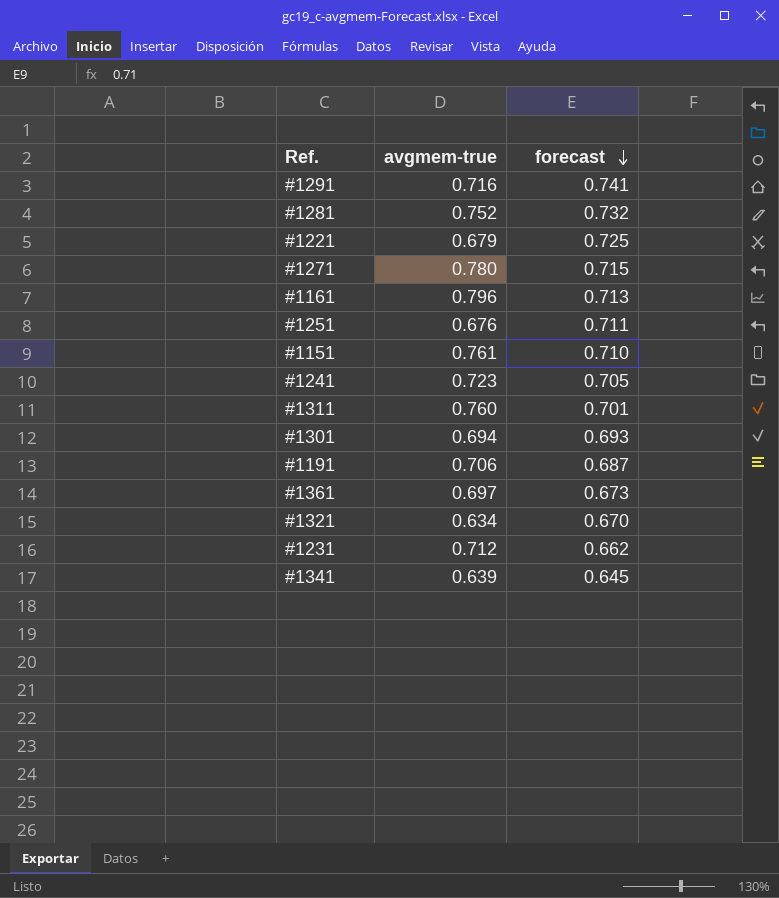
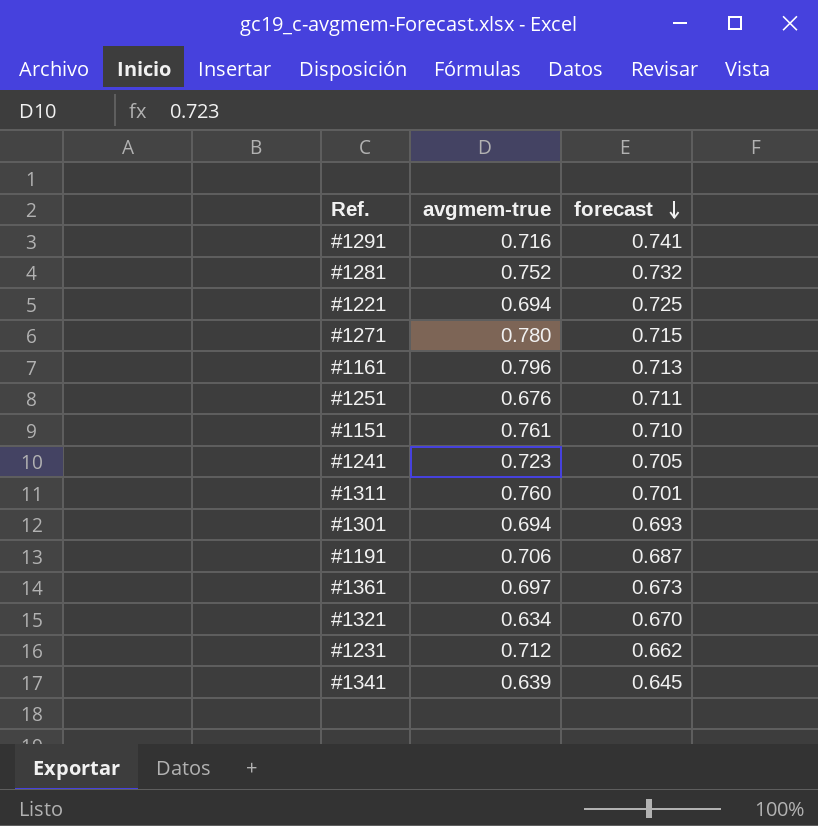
#1221 | avgmem-true: 0.679 -> 0.694

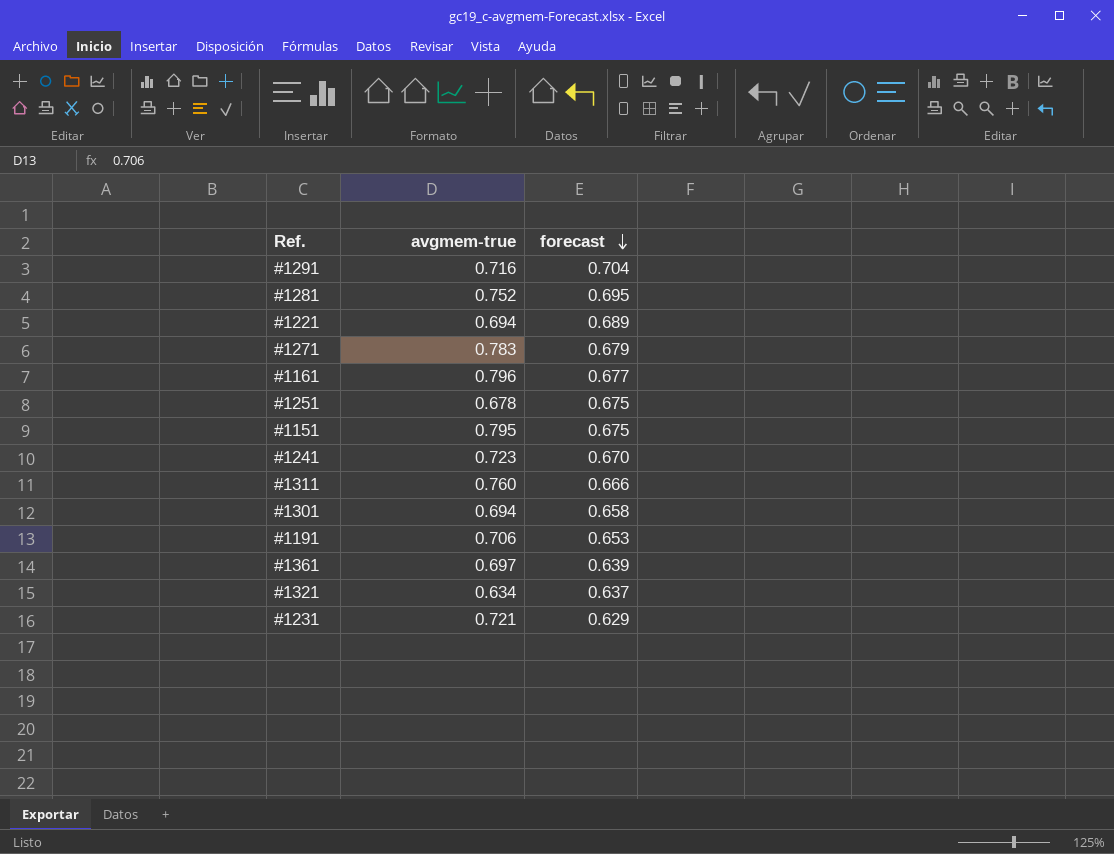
row #1341: 0.639 | 0.645 -> none
#1291 | forecast: 0.741 -> 0.704
#1281 | forecast: 0.732 -> 0.695
#1221 | forecast: 0.725 -> 0.689
#1271 | avgmem-true: 0.780 -> 0.783
#1271 | forecast: 0.715 -> 0.679
#1161 | forecast: 0.713 -> 0.677
#1251 | avgmem-true: 0.676 -> 0.678
#1251 | forecast: 0.711 -> 0.675
#1151 | avgmem-true: 0.761 -> 0.795
#1151 | forecast: 0.710 -> 0.675
#1241 | forecast: 0.705 -> 0.670
#1311 | forecast: 0.701 -> 0.666
#1301 | forecast: 0.693 -> 0.658
#1191 | forecast: 0.687 -> 0.653
#1361 | forecast: 0.673 -> 0.639
#1321 | forecast: 0.670 -> 0.637
#1231 | avgmem-true: 0.712 -> 0.721
#1231 | forecast: 0.662 -> 0.629

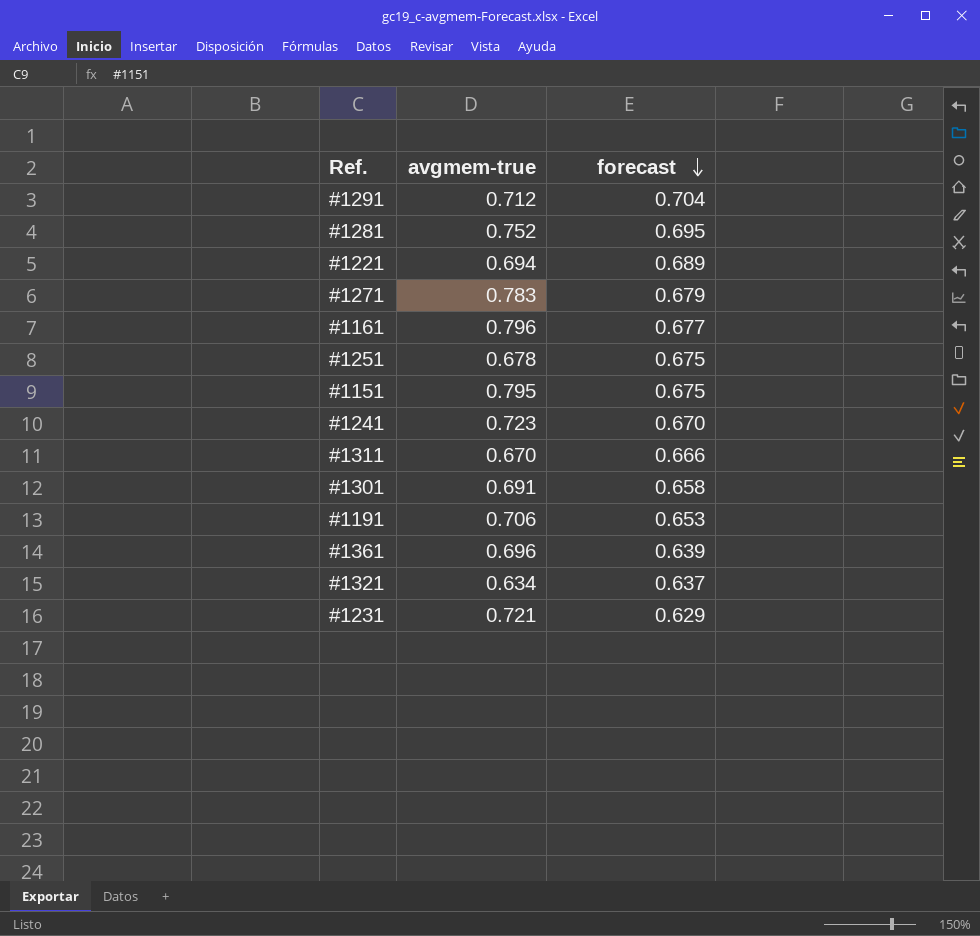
#1291 | avgmem-true: 0.716 -> 0.712
#1311 | avgmem-true: 0.760 -> 0.670
#1301 | avgmem-true: 0.694 -> 0.691
#1361 | avgmem-true: 0.697 -> 0.696

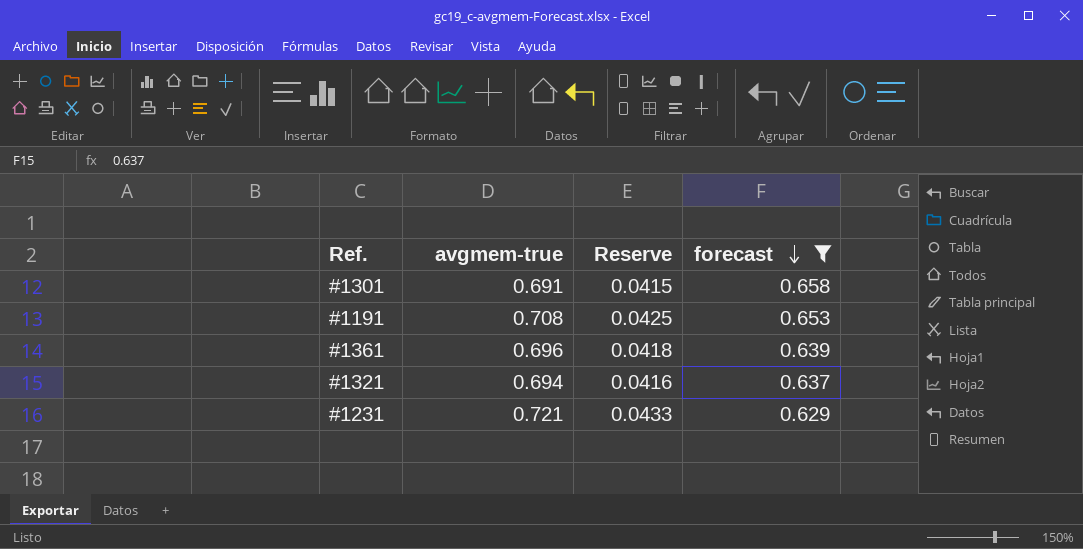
filter: none -> forecast <= 0.658
column Reserve | formula: none -> [avgmem-true] * 0.06
#1191 | avgmem-true: 0.706 -> 0.708
#1321 | avgmem-true: 0.634 -> 0.694

